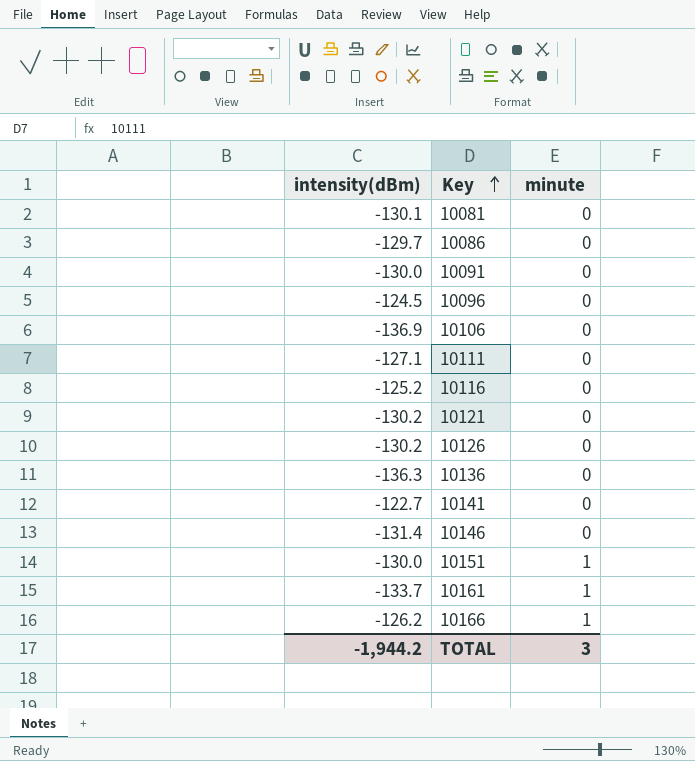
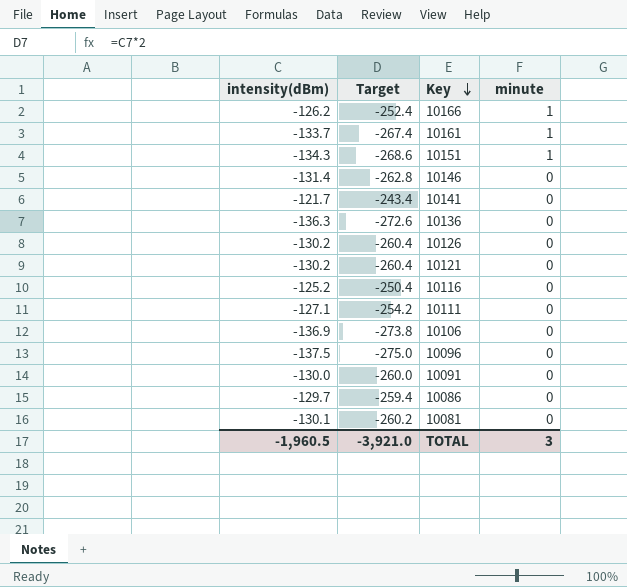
row order: Key ascending -> Key descending
column Target | formula: none -> [intensity(dBm)] * 2
10151 | intensity(dBm): -130.0 -> -134.3
10141 | intensity(dBm): -122.7 -> -121.7
10096 | intensity(dBm): -124.5 -> -137.5
TOTAL | intensity(dBm): -1,944.2 -> -1,960.5

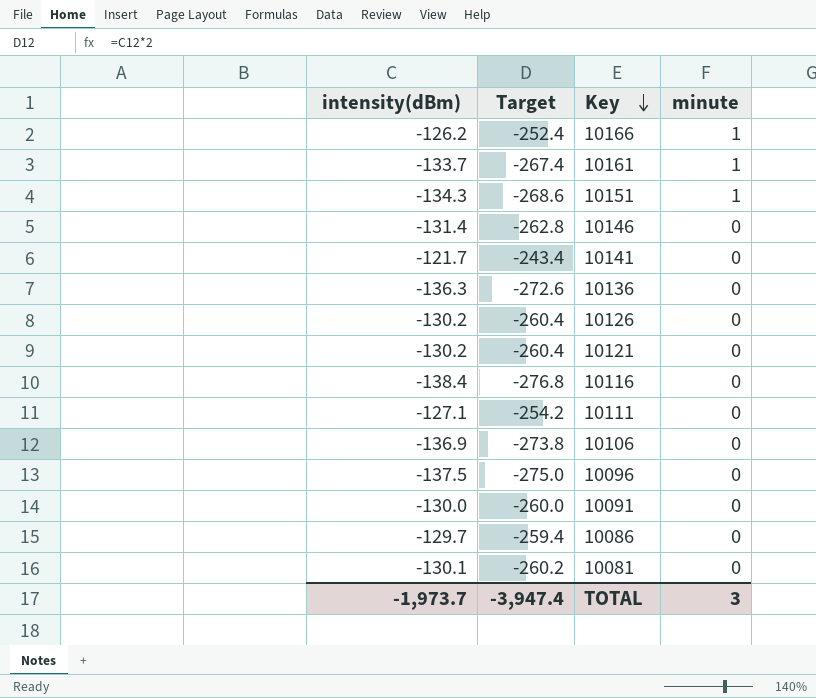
10116 | intensity(dBm): -125.2 -> -138.4
10116 | Target: -250.4 -> -276.8
TOTAL | intensity(dBm): -1,960.5 -> -1,973.7
TOTAL | Target: -3,921.0 -> -3,947.4

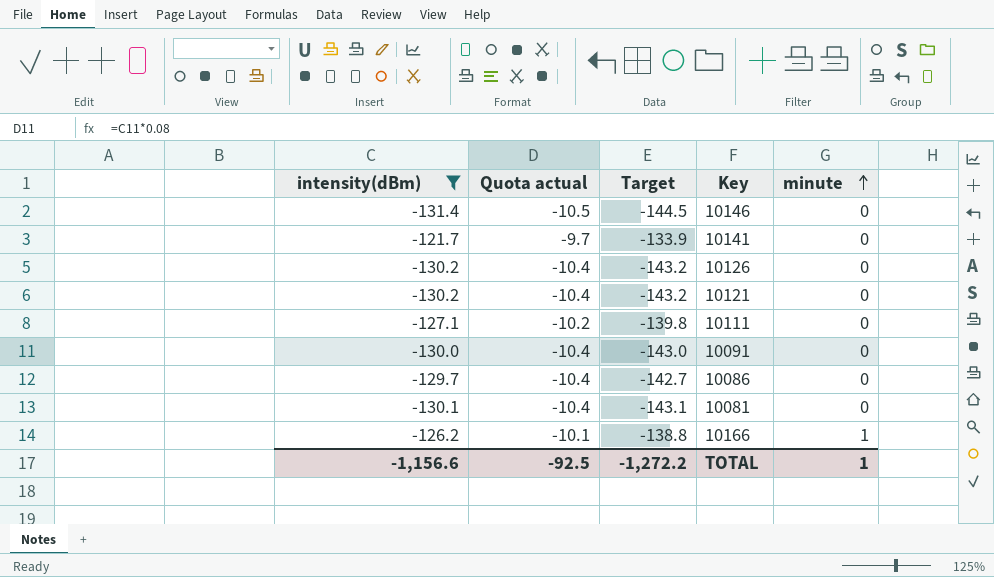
filter: none -> intensity(dBm) >= -131.4
row order: Key descending -> minute ascending
column Quota actual | formula: none -> [intensity(dBm)] * 0.08
column Target | formula: [intensity(dBm)] * 2 -> [intensity(dBm)] * 1.1
TOTAL | intensity(dBm): -1,973.7 -> -1,156.6
TOTAL | Target: -3,947.4 -> -1,272.2
TOTAL | minute: 3 -> 1

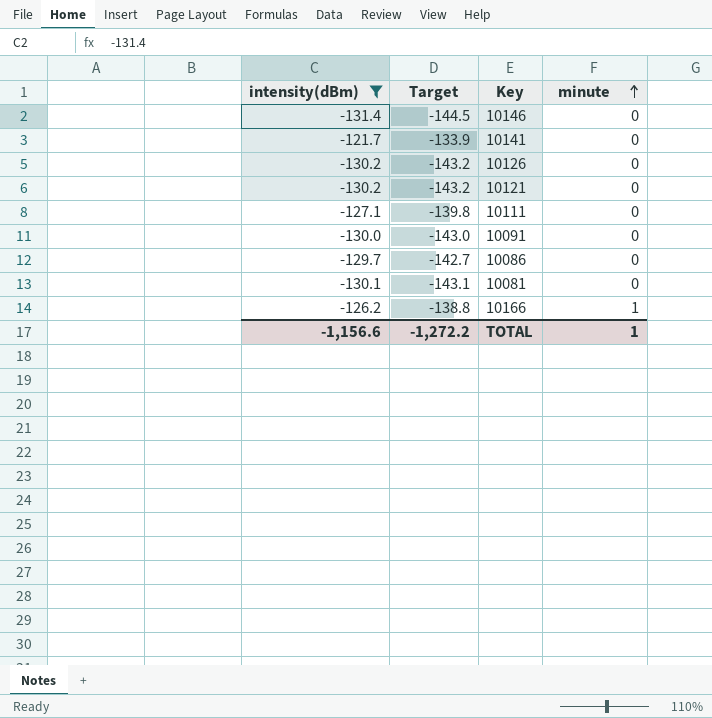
column Quota actual | formula: [intensity(dBm)] * 0.08 -> none

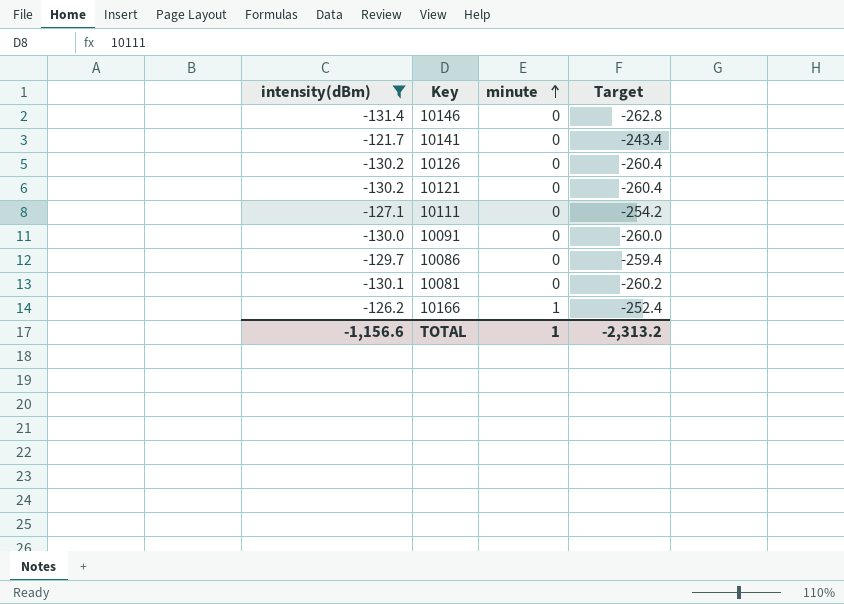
column Target | formula: [intensity(dBm)] * 1.1 -> [intensity(dBm)] * 2
column Target | position: 2 -> 4
TOTAL | Target: -1,272.2 -> -2,313.2

